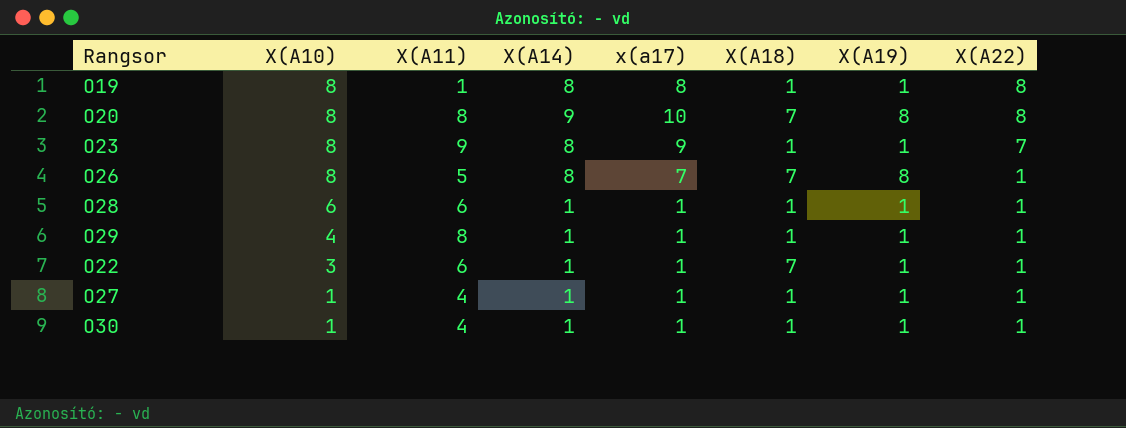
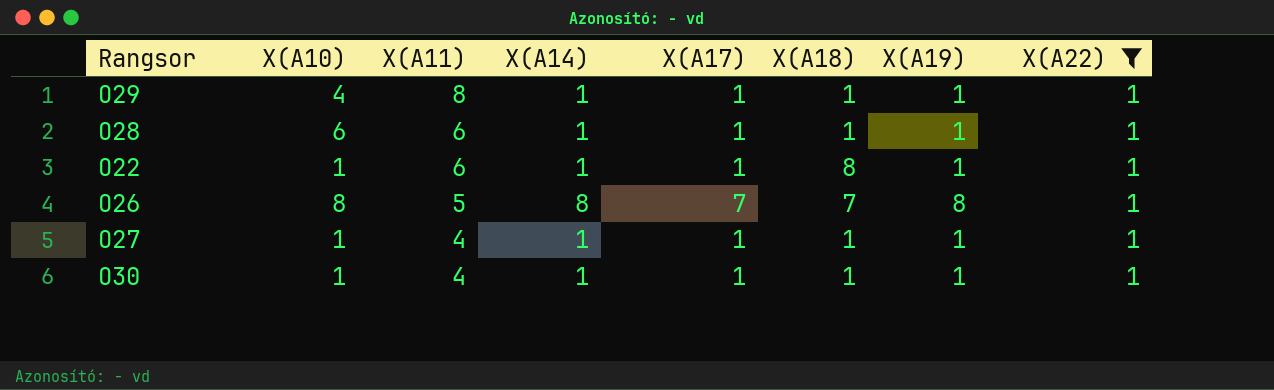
filter: none -> X(A22) = 1
row order: X(A10) descending -> X(A11) descending
column name: x(a17) -> X(A17)
O22 | X(A10): 3 -> 1
O22 | X(A18): 7 -> 8

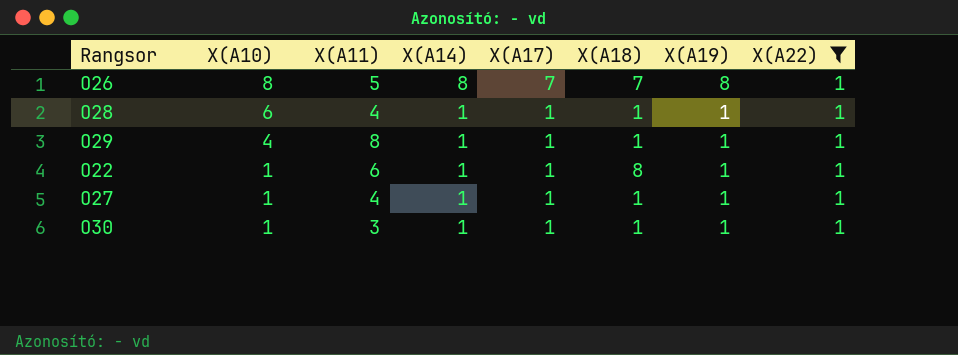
row order: X(A11) descending -> X(A10) descending
O28 | X(A11): 6 -> 4
O30 | X(A11): 4 -> 3

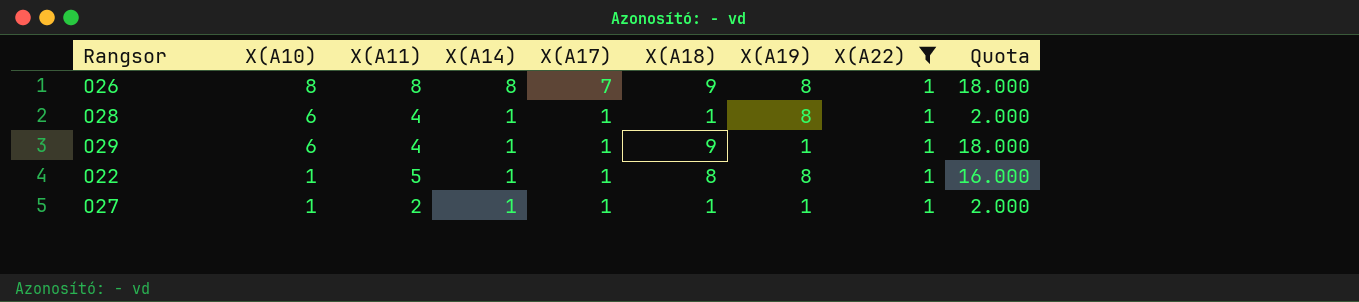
column Quota | formula: none -> [X(A18)] * 2
row O30: 1 | 3 | 1 | 1 | 1 | 1 | 1 -> none
O26 | X(A11): 5 -> 8
O26 | X(A18): 7 -> 9
O28 | X(A19): 1 -> 8
O29 | X(A10): 4 -> 6
O29 | X(A11): 8 -> 4
O29 | X(A18): 1 -> 9
O22 | X(A11): 6 -> 5
O22 | X(A19): 1 -> 8
O27 | X(A11): 4 -> 2

